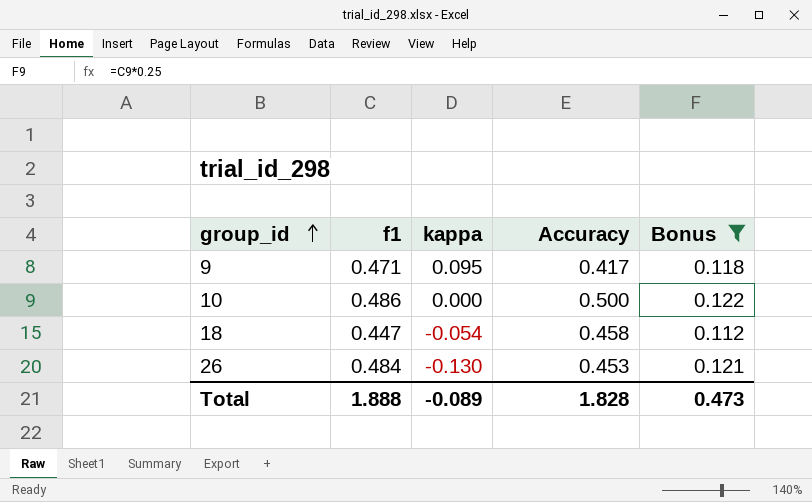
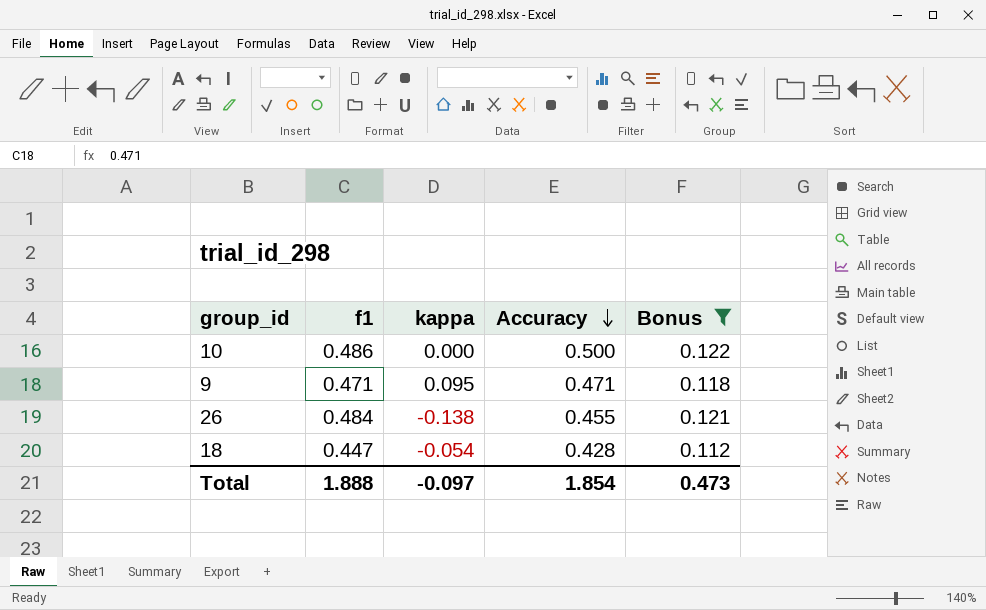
row order: group_id ascending -> Accuracy descending
9 | Accuracy: 0.417 -> 0.471
26 | kappa: -0.130 -> -0.138
26 | Accuracy: 0.453 -> 0.455
18 | Accuracy: 0.458 -> 0.428
Total | kappa: -0.089 -> -0.097
Total | Accuracy: 1.828 -> 1.854

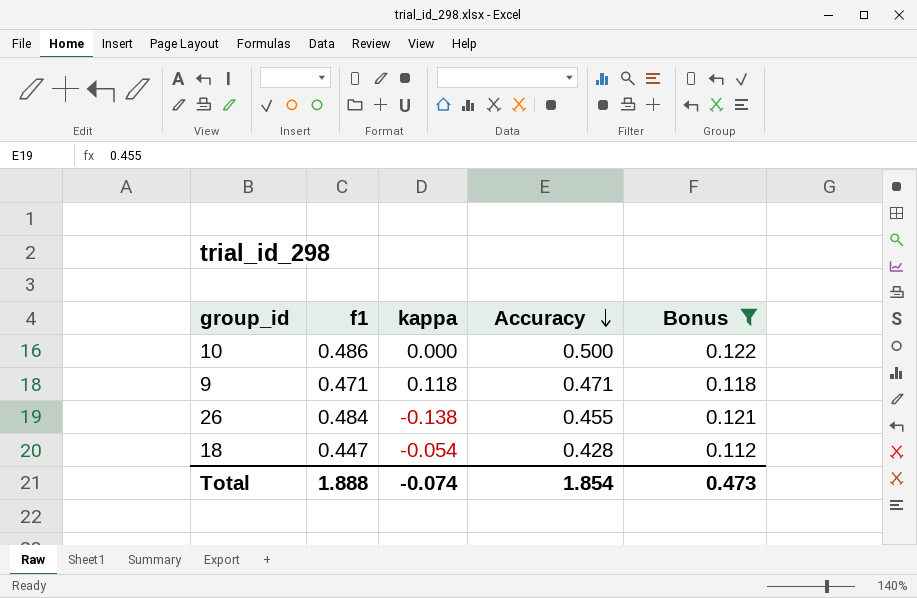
9 | kappa: 0.095 -> 0.118
Total | kappa: -0.097 -> -0.074

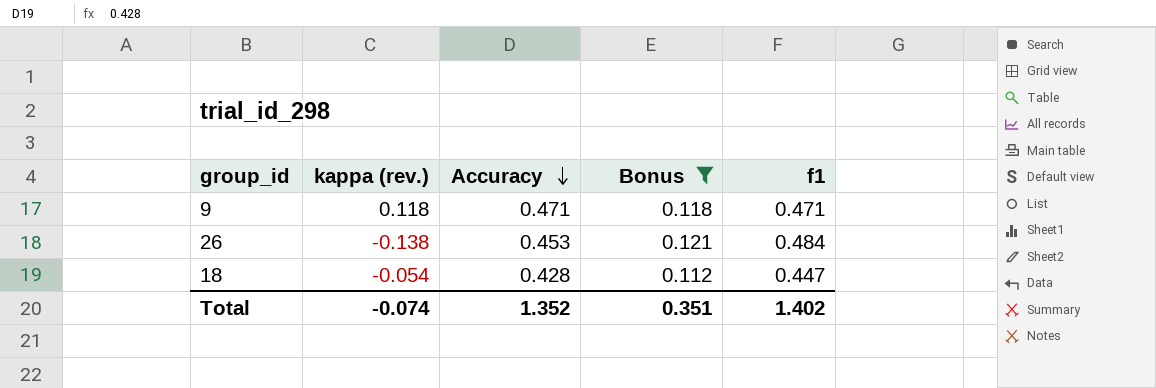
column name: kappa -> kappa (rev.)
column f1 | position: 2 -> 5
row 10: 0.486 | 0.000 | 0.500 | 0.122 -> none
26 | Accuracy: 0.455 -> 0.453
Total | Accuracy: 1.854 -> 1.352
Total | Bonus: 0.473 -> 0.351
Total | f1: 1.888 -> 1.402

